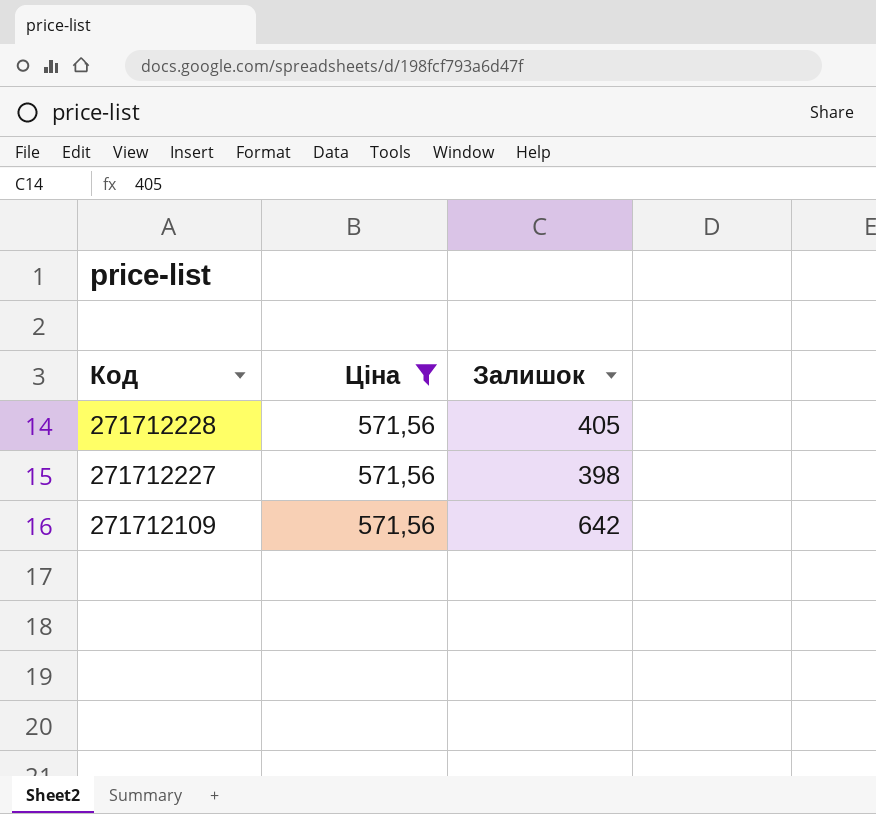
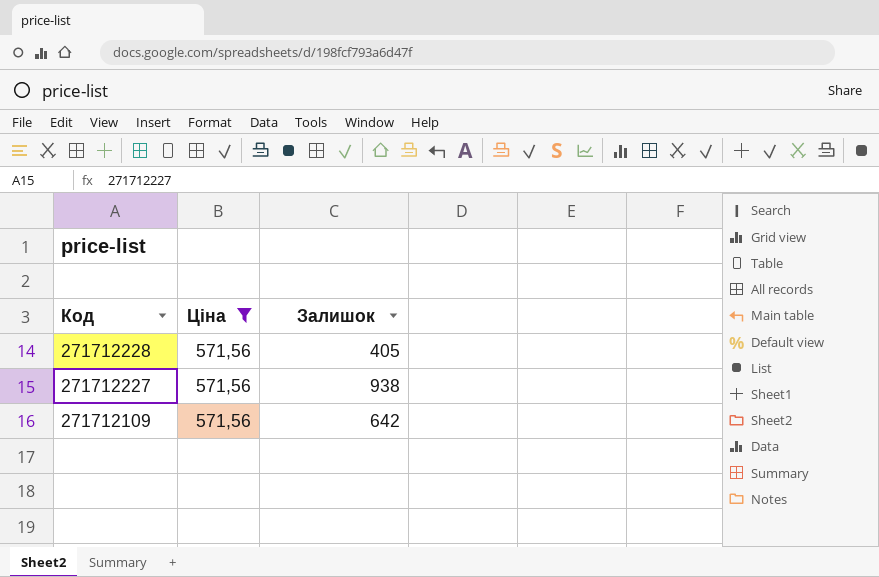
271712227 | Залишок: 398 -> 938

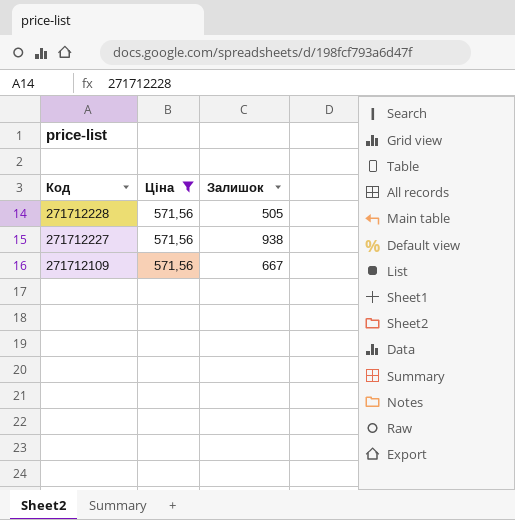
271712228 | Залишок: 405 -> 505
271712109 | Залишок: 642 -> 667

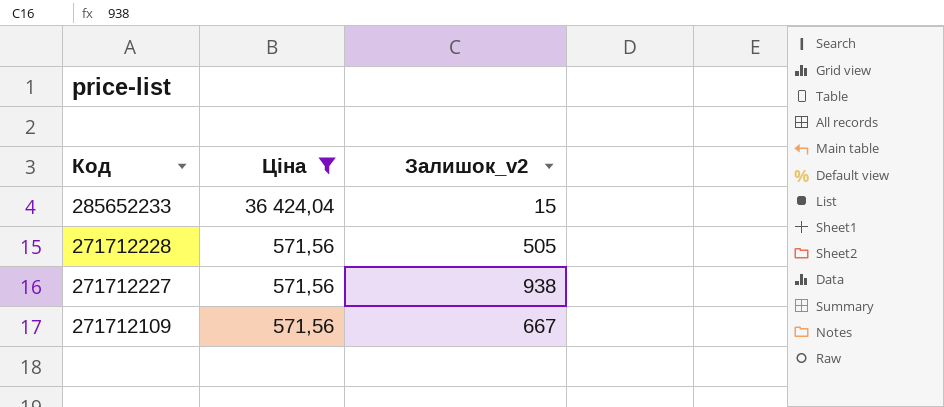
column name: Залишок -> Залишок_v2
row 285652233: none -> 36 424,04 | 15

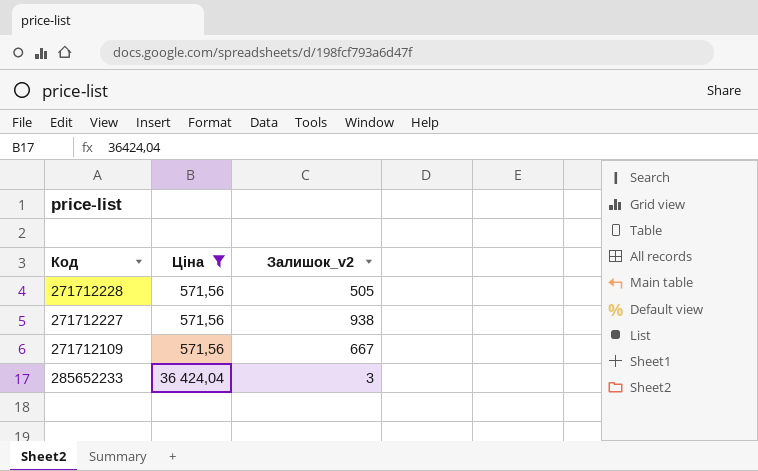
row order: Код descending -> Ціна ascending
285652233 | Залишок_v2: 15 -> 3

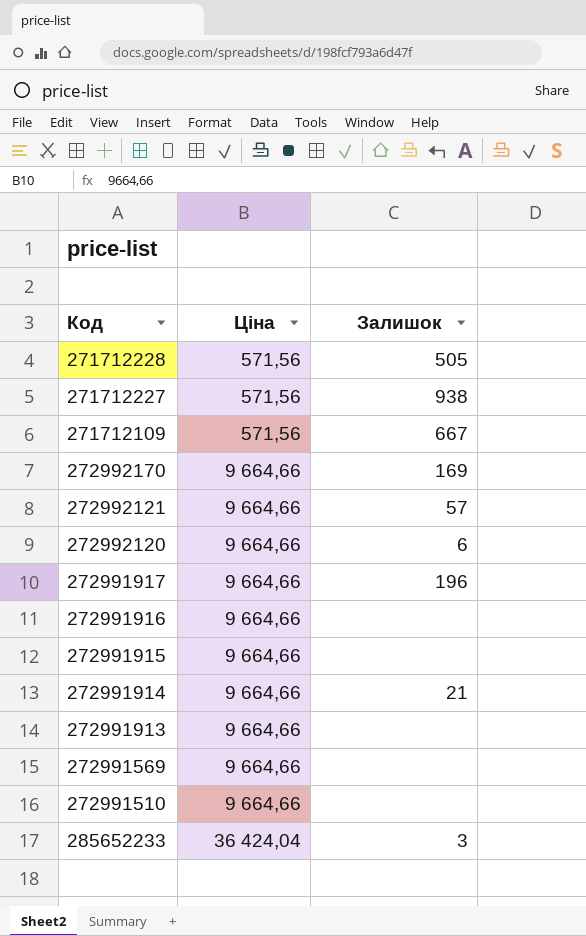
filter: Ціна != 9 664,66 -> none
column name: Залишок_v2 -> Залишок

